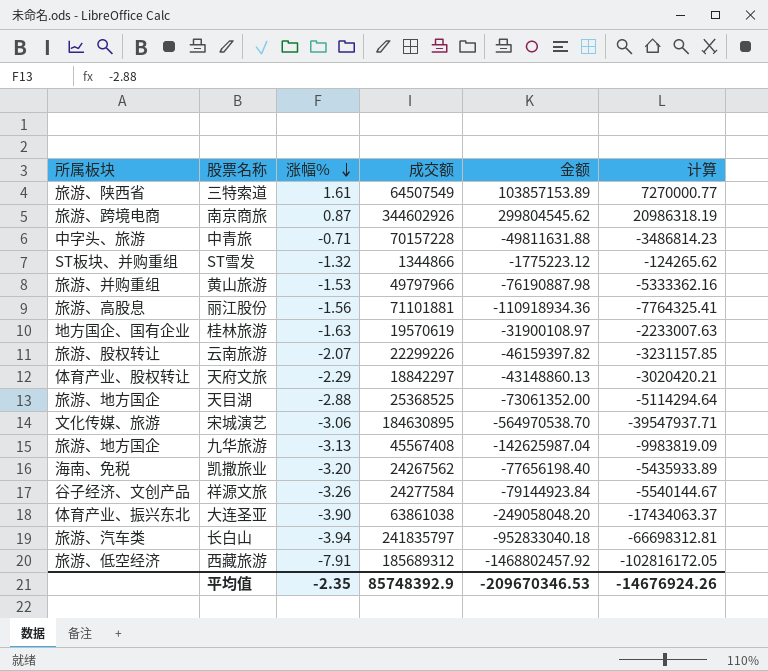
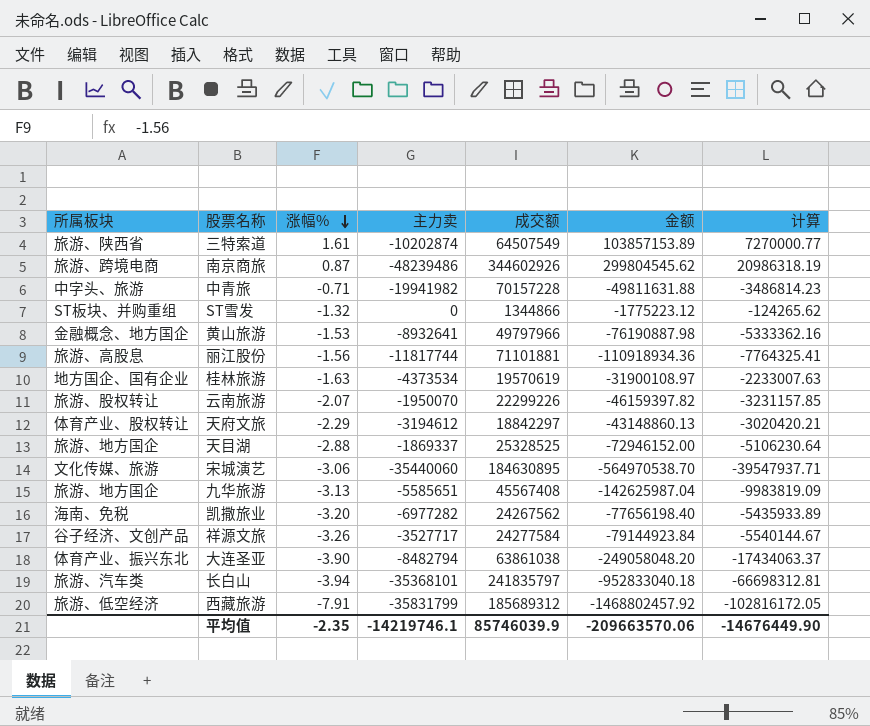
column 主力卖 | position: none -> 4
黄山旅游 | 所属板块: 旅游、并购重组 -> 金融概念、地方国企
天目湖 | 成交额: 25368525 -> 25328525
天目湖 | 金额: -73061352.00 -> -72946152.00
天目湖 | 计算: -5114294.64 -> -5106230.64
平均值 | 成交额: 85748392.9 -> 85746039.9
平均值 | 金额: -209670346.53 -> -209663570.06
平均值 | 计算: -14676924.26 -> -14676449.90

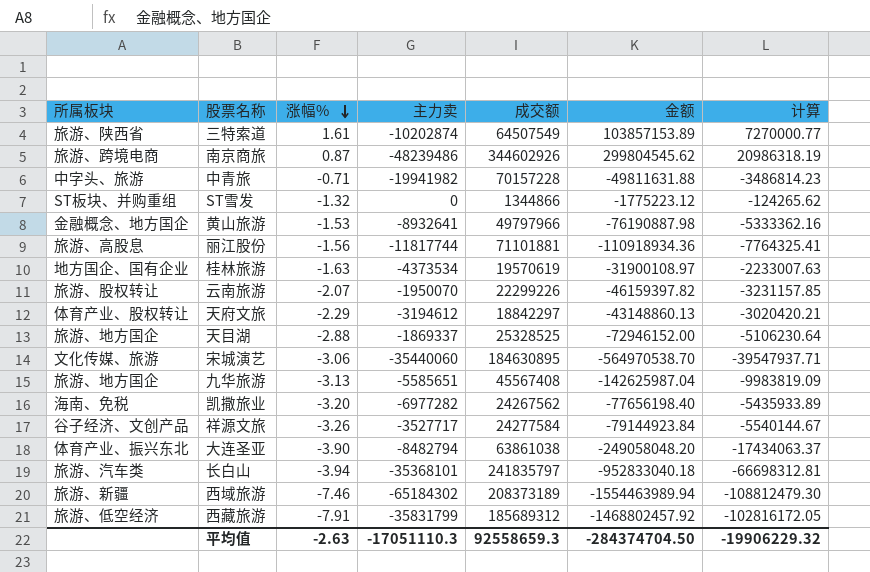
row 西域旅游: none -> 旅游、新疆 | -7.46 | -65184302 | 208373189 | -1554463989.94 | -108812479.30
平均值 | 涨幅%: -2.35 -> -2.63
平均值 | 主力卖: -14219746.1 -> -17051110.3
平均值 | 成交额: 85746039.9 -> 92558659.3
平均值 | 金额: -209663570.06 -> -284374704.50
平均值 | 计算: -14676449.90 -> -19906229.32

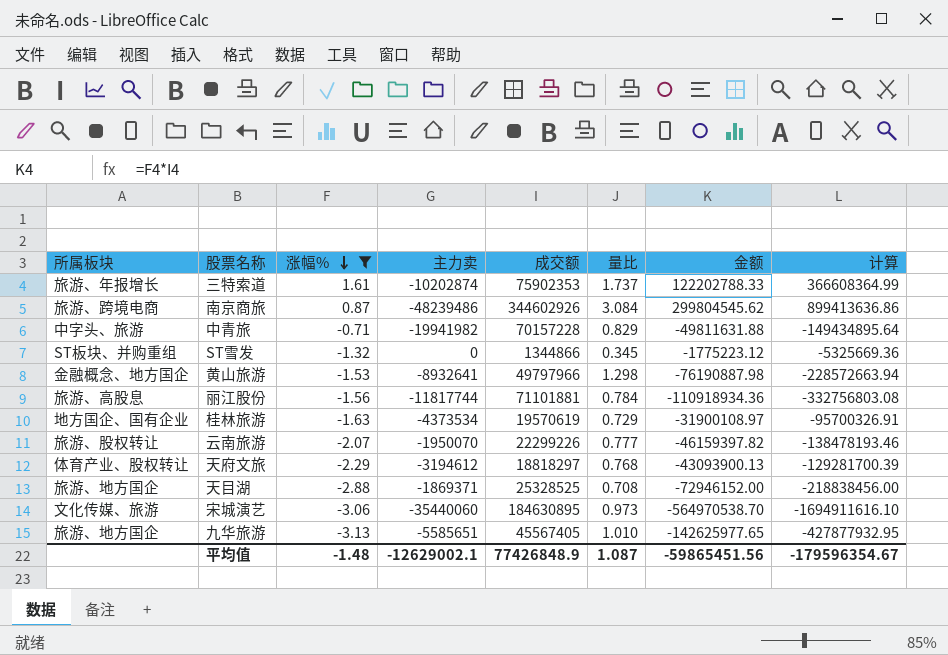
filter: none -> 涨幅% >= -3.13
column 量比 | position: none -> 6
column 计算 | formula: [金额] * 0.07 -> [金额] * 3
三特索道 | 所属板块: 旅游、陕西省 -> 旅游、年报增长
三特索道 | 成交额: 64507549 -> 75902353
三特索道 | 金额: 103857153.89 -> 122202788.33
天府文旅 | 成交额: 18842297 -> 18818297
天府文旅 | 金额: -43148860.13 -> -43093900.13
天目湖 | 主力卖: -1869337 -> -1869371
九华旅游 | 成交额: 45567408 -> 45567405
九华旅游 | 金额: -142625987.04 -> -142625977.65
平均值 | 涨幅%: -2.63 -> -1.48
平均值 | 主力卖: -17051110.3 -> -12629002.1
平均值 | 成交额: 92558659.3 -> 77426848.9
平均值 | 金额: -284374704.50 -> -59865451.56
平均值 | 计算: -19906229.32 -> -179596354.67

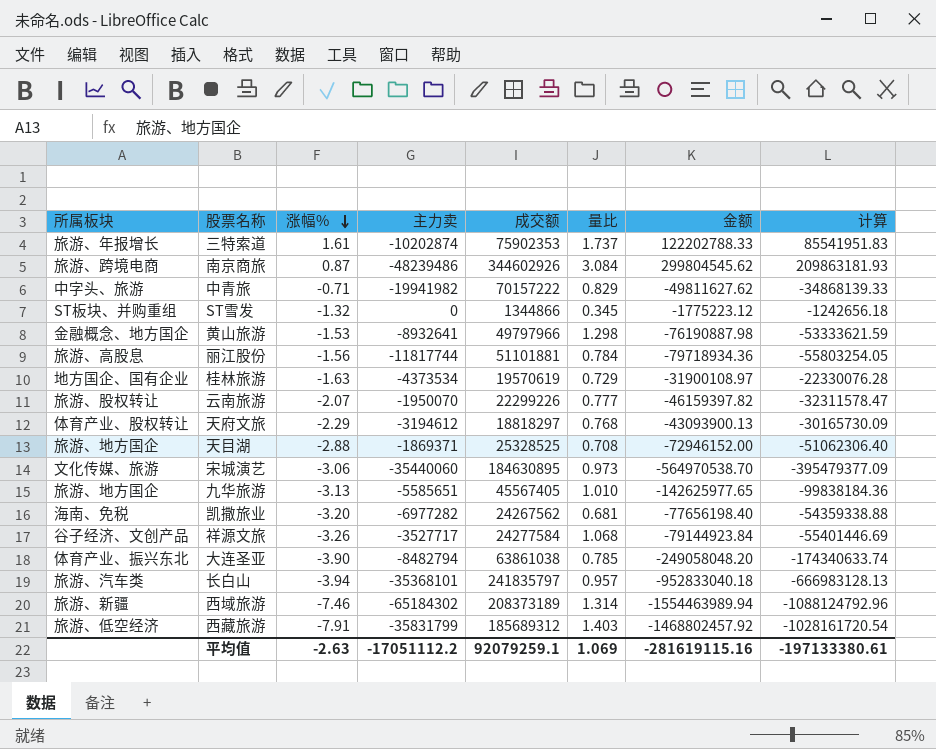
filter: 涨幅% >= -3.13 -> none
column 计算 | formula: [金额] * 3 -> [金额] * 0.7
中青旅 | 成交额: 70157228 -> 70157222
中青旅 | 金额: -49811631.88 -> -49811627.62
丽江股份 | 成交额: 71101881 -> 51101881
丽江股份 | 金额: -110918934.36 -> -79718934.36
平均值 | 涨幅%: -1.48 -> -2.63
平均值 | 主力卖: -12629002.1 -> -17051112.2
平均值 | 成交额: 77426848.9 -> 92079259.1
平均值 | 量比: 1.087 -> 1.069
平均值 | 金额: -59865451.56 -> -281619115.16
平均值 | 计算: -179596354.67 -> -197133380.61

